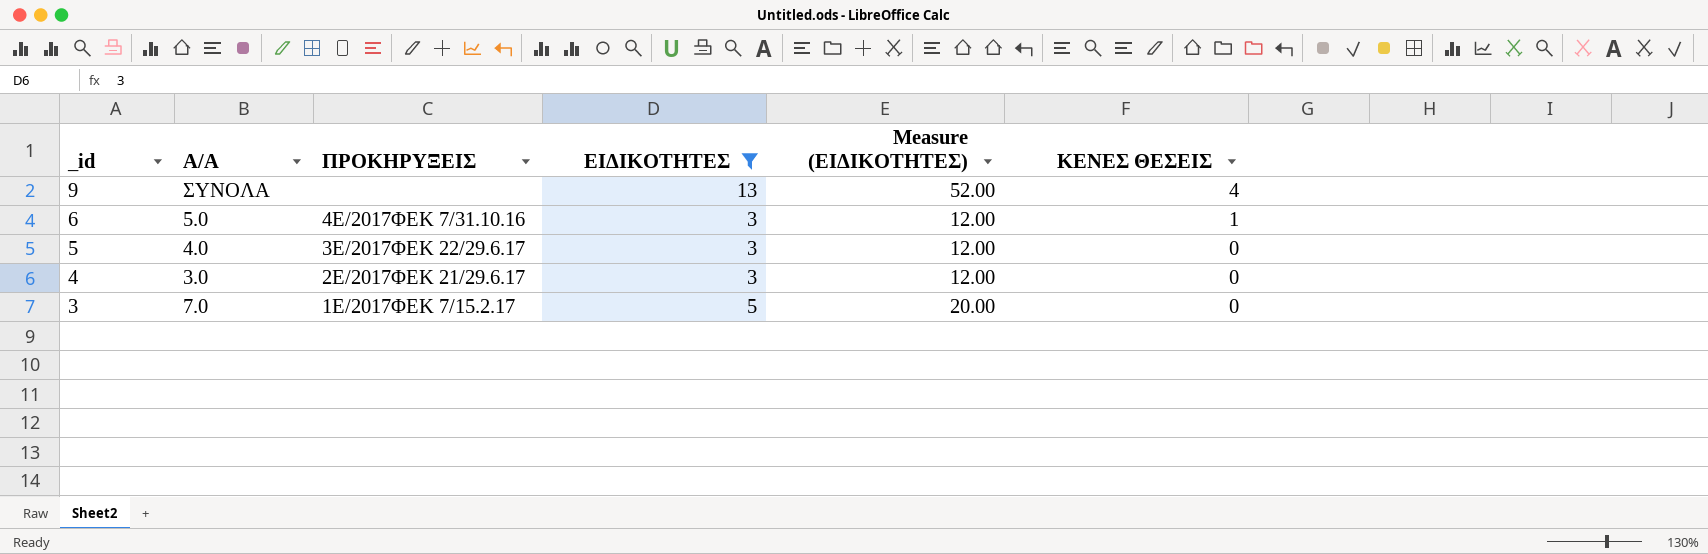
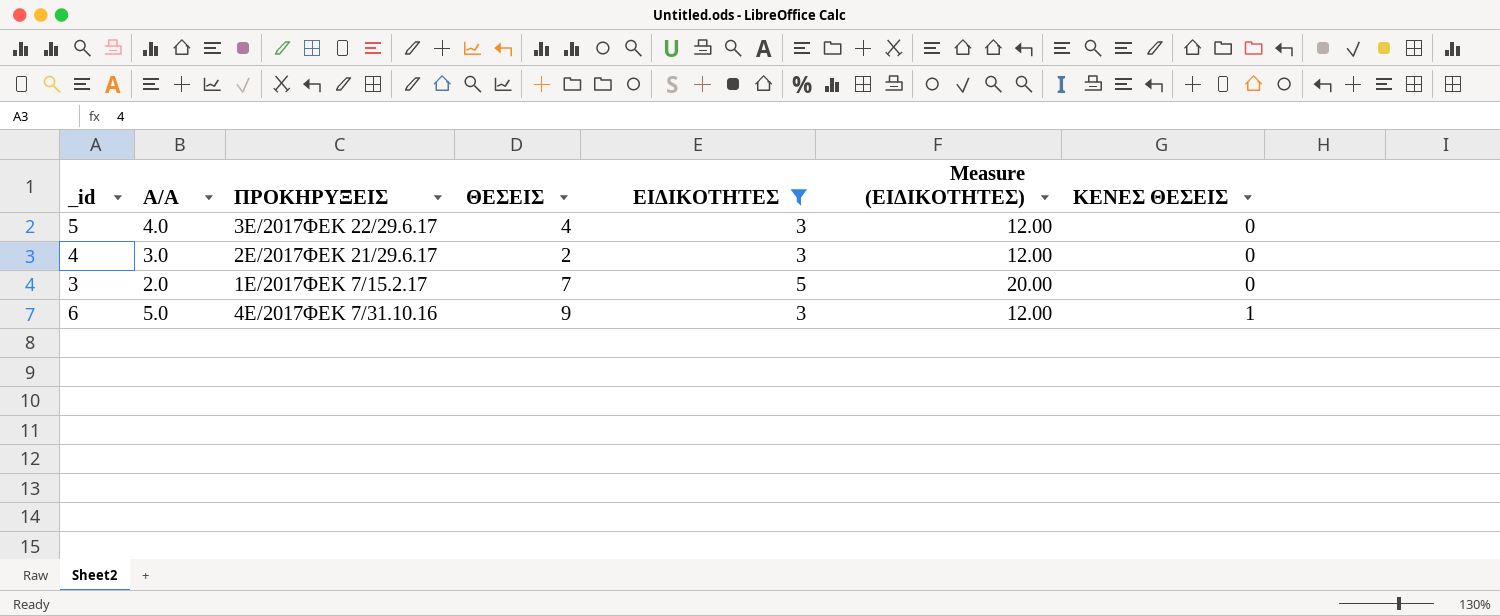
row order: _id descending -> ΚΕΝΕΣ ΘΕΣΕΙΣ ascending
column ΘΕΣΕΙΣ | position: none -> 4
row 9: ΣΥΝΟΛΑ | none | 13 | 52.00 | 4 -> none
3 | Α/Α: 7.0 -> 2.0

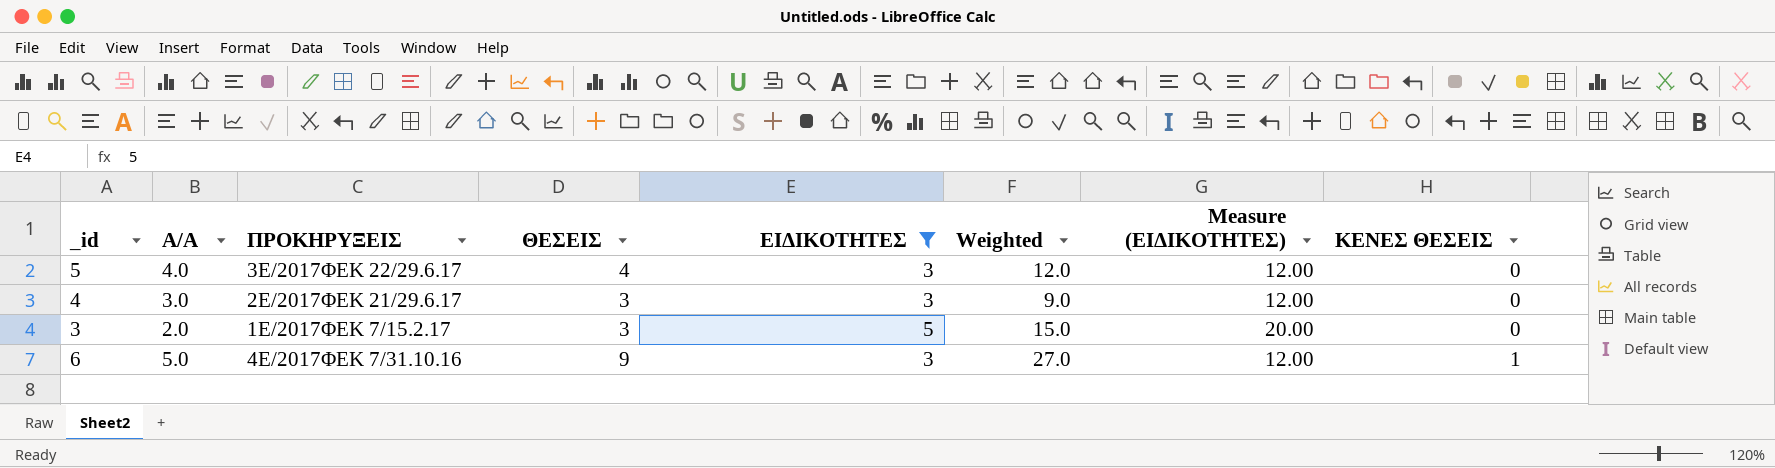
column Weighted | formula: none -> [ΘΕΣΕΙΣ] * [ΕΙΔΙΚΟΤΗΤΕΣ]
4 | ΘΕΣΕΙΣ: 2 -> 3
3 | ΘΕΣΕΙΣ: 7 -> 3

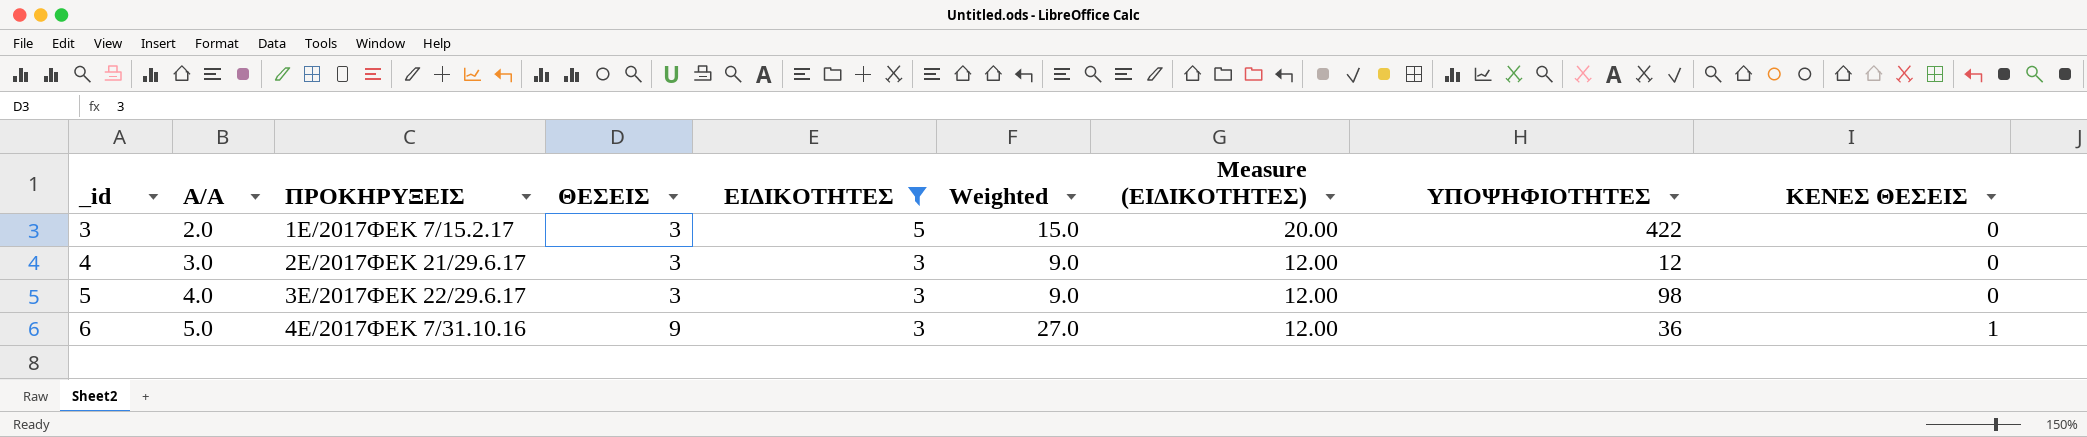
row order: ΚΕΝΕΣ ΘΕΣΕΙΣ ascending -> _id ascending
column ΥΠΟΨΗΦΙΟΤΗΤΕΣ | position: none -> 8
5 | ΘΕΣΕΙΣ: 4 -> 3
5 | Weighted: 12.0 -> 9.0

